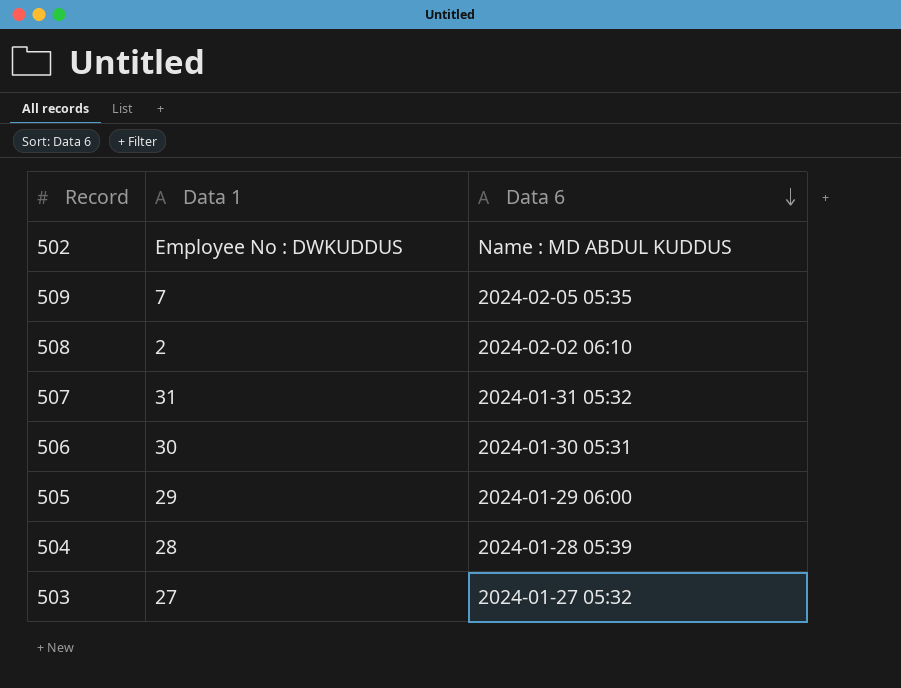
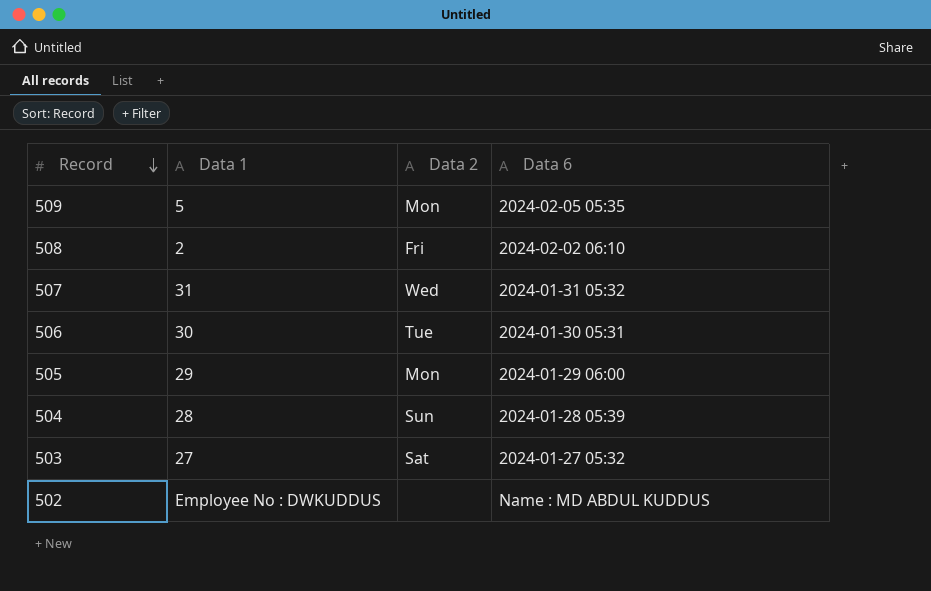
row order: Data 6 descending -> Record descending
column Data 2 | position: none -> 3
509 | Data 1: 7 -> 5

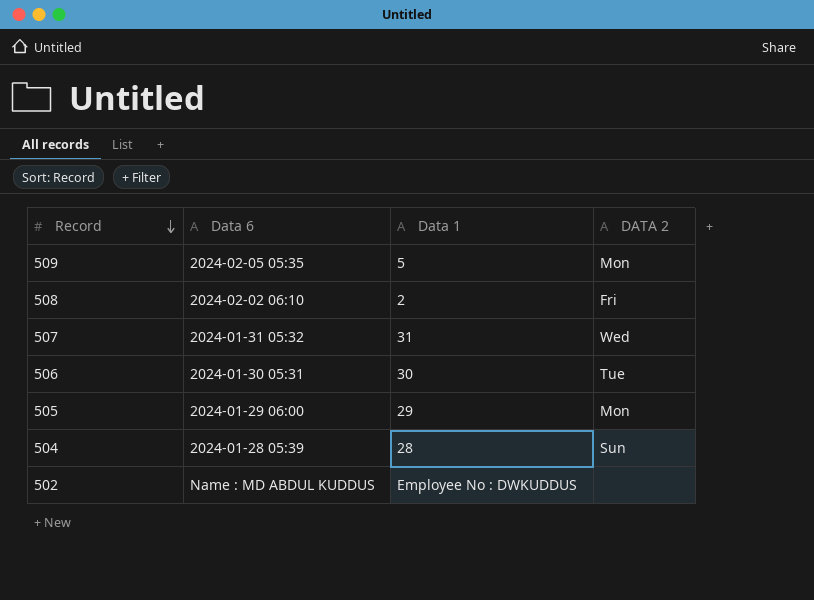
column Data 6 | position: 4 -> 2
column name: Data 2 -> DATA 2
row 503: 27 | Sat | 2024-01-27 05:32 -> none

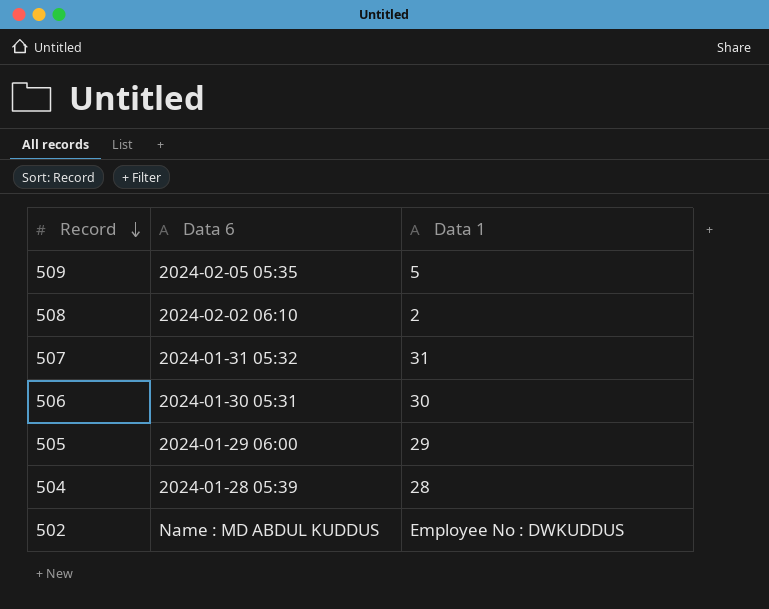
column DATA 2 | position: 4 -> none

